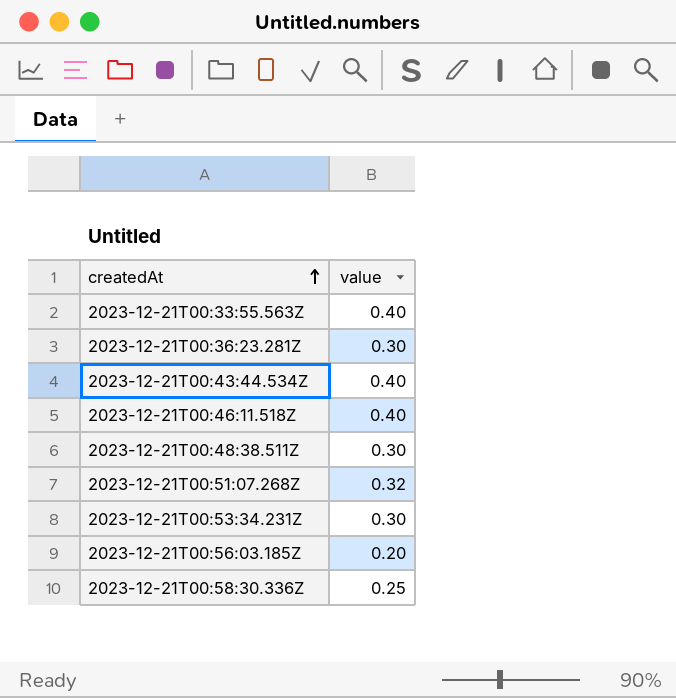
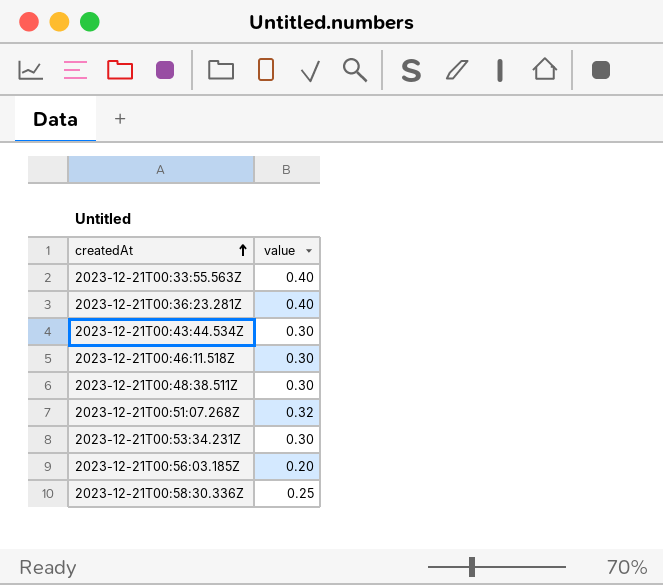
2023-12-21T00:36:23.281Z | value: 0.30 -> 0.40
2023-12-21T00:43:44.534Z | value: 0.40 -> 0.30
2023-12-21T00:46:11.518Z | value: 0.40 -> 0.30

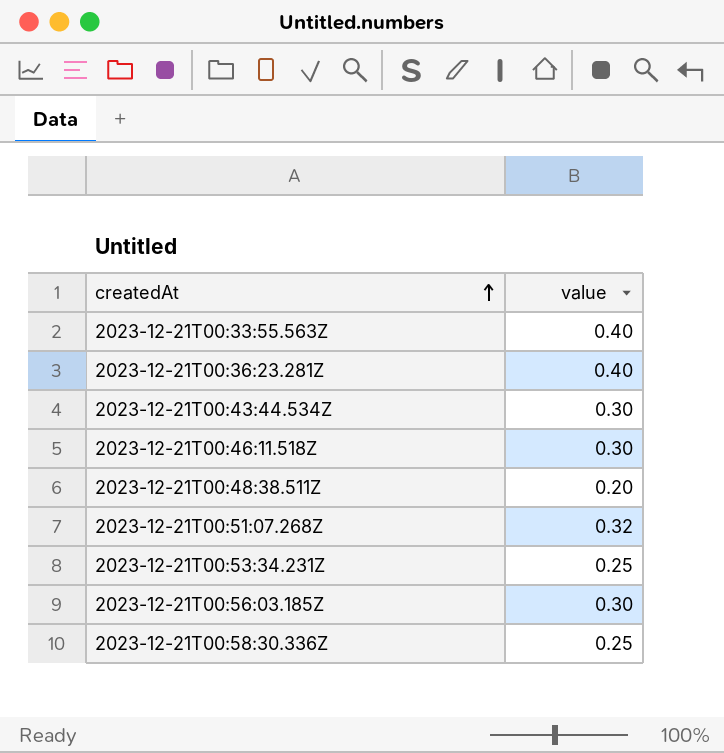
2023-12-21T00:48:38.511Z | value: 0.30 -> 0.20
2023-12-21T00:53:34.231Z | value: 0.30 -> 0.25
2023-12-21T00:56:03.185Z | value: 0.20 -> 0.30

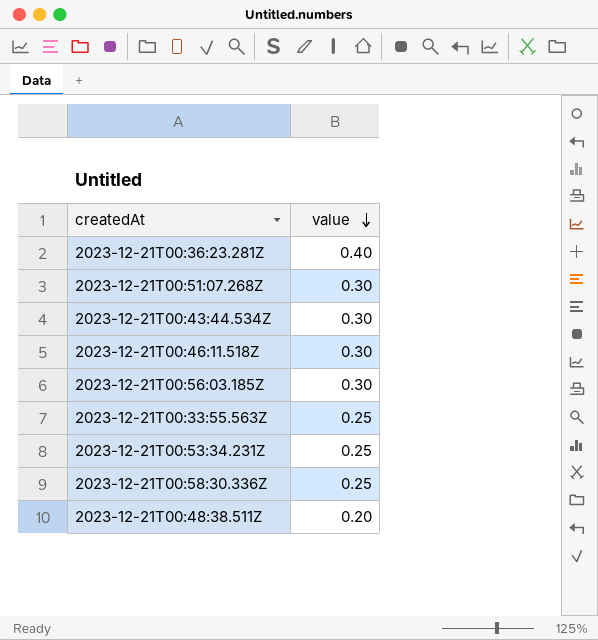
row order: createdAt ascending -> value descending
2023-12-21T00:51:07.268Z | value: 0.32 -> 0.30
2023-12-21T00:33:55.563Z | value: 0.40 -> 0.25

